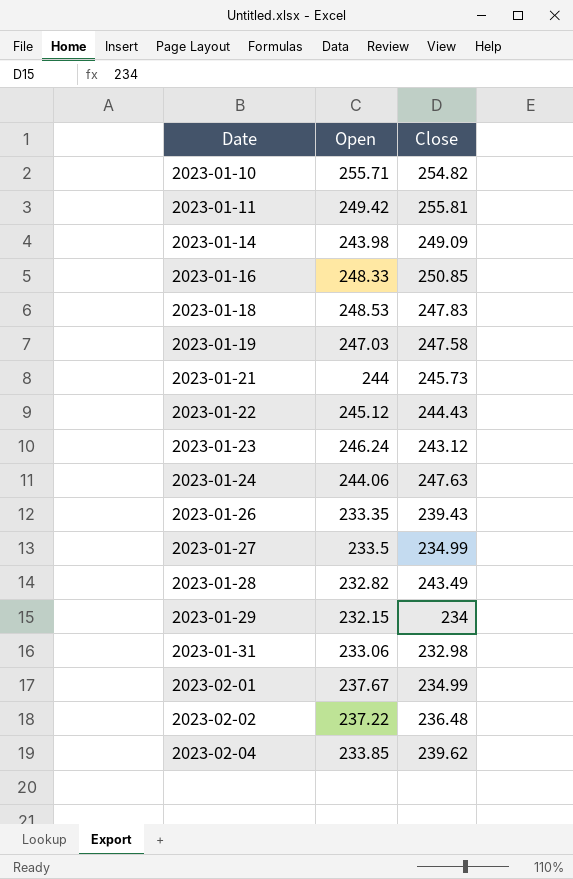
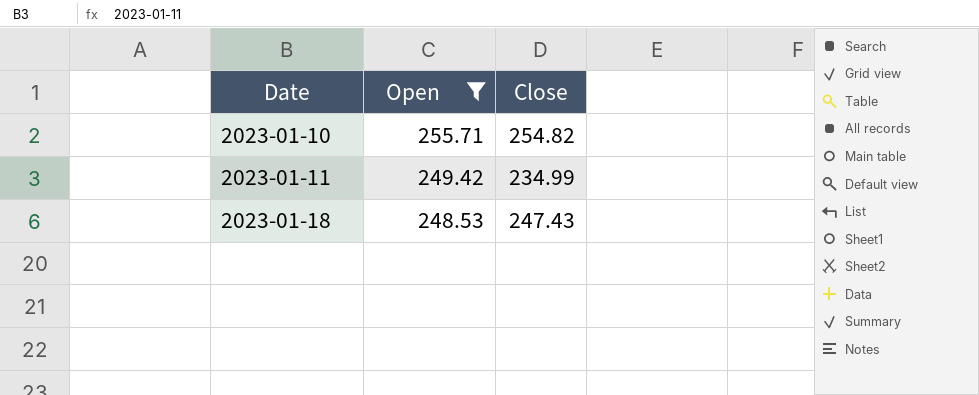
filter: none -> Open >= 248.53
2023-01-11 | Close: 255.81 -> 234.99
2023-01-18 | Close: 247.83 -> 247.43

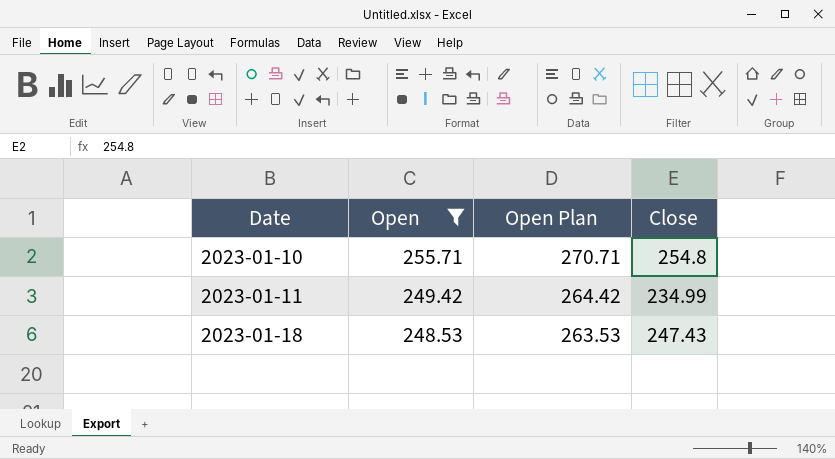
column Open Plan | formula: none -> [Open] + 15
2023-01-10 | Close: 254.82 -> 254.8

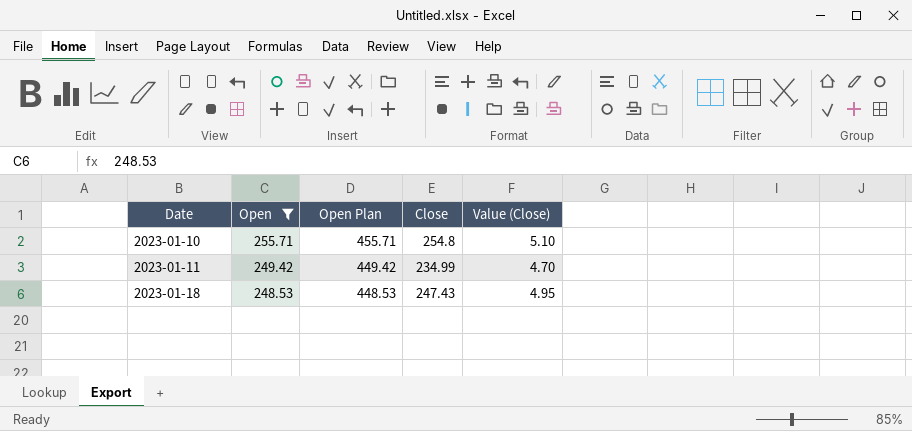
column Open Plan | formula: [Open] + 15 -> [Open] + 200
column Value (Close) | formula: none -> [Close] * 0.02

